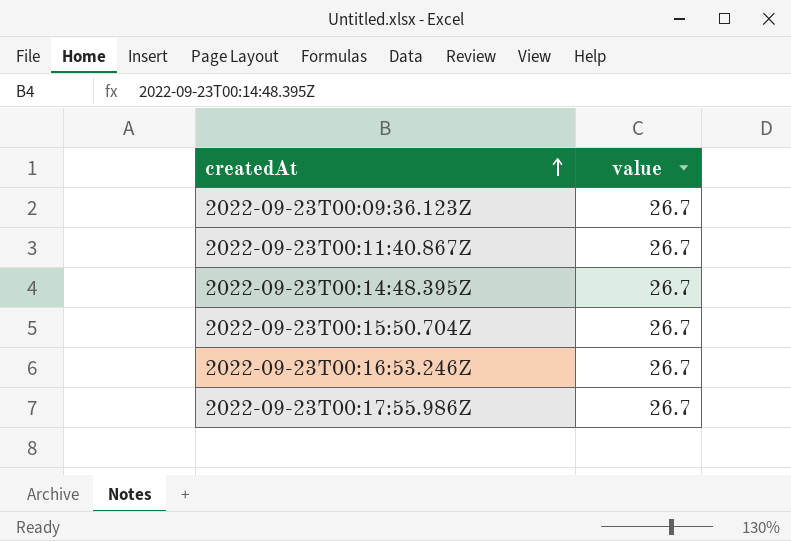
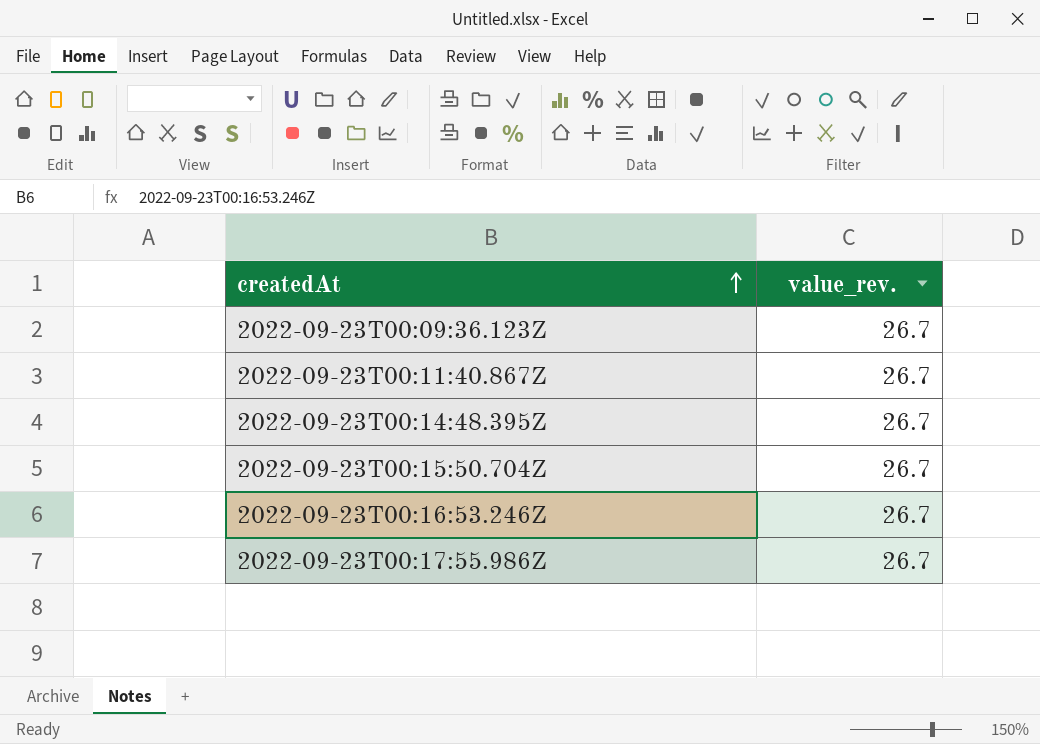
column name: value -> value_rev.

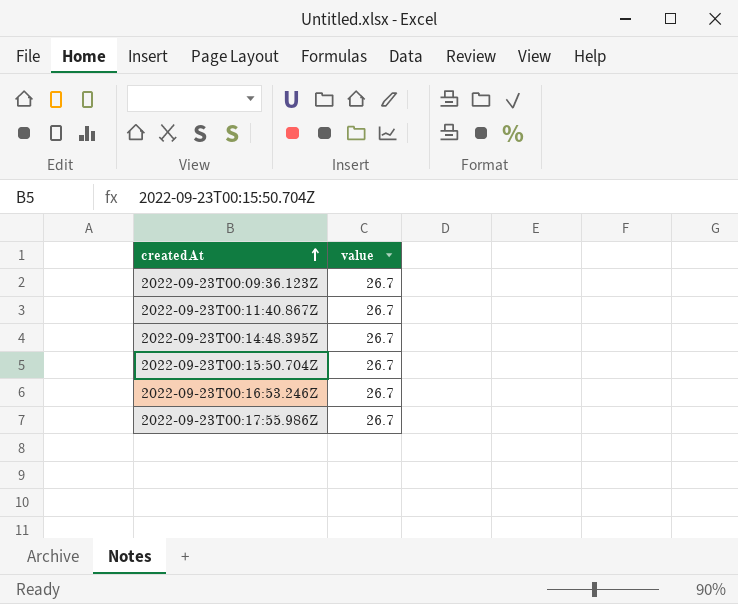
column name: value_rev. -> value

